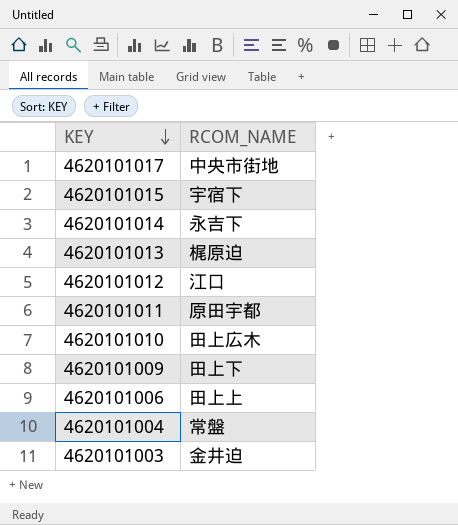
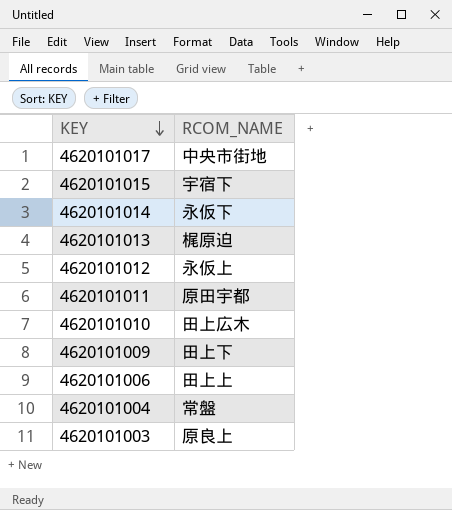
4620101014 | RCOM_NAME: 永吉下 -> 永仮下
4620101012 | RCOM_NAME: 江口 -> 永仮上
4620101003 | RCOM_NAME: 金井迫 -> 原良上

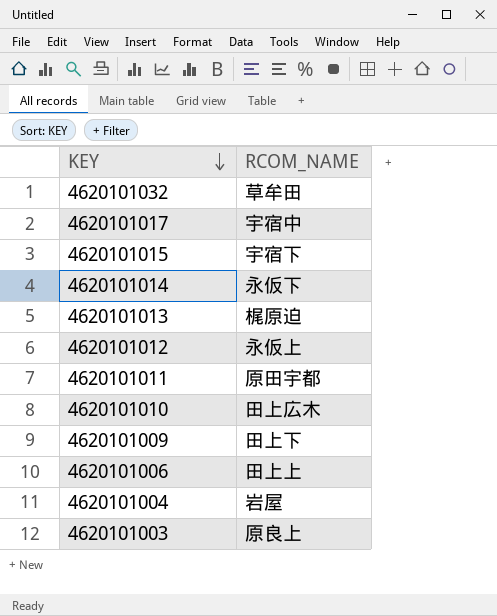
row 4620101032: none -> 草牟田
4620101017 | RCOM_NAME: 中央市街地 -> 宇宿中
4620101004 | RCOM_NAME: 常盤 -> 岩屋

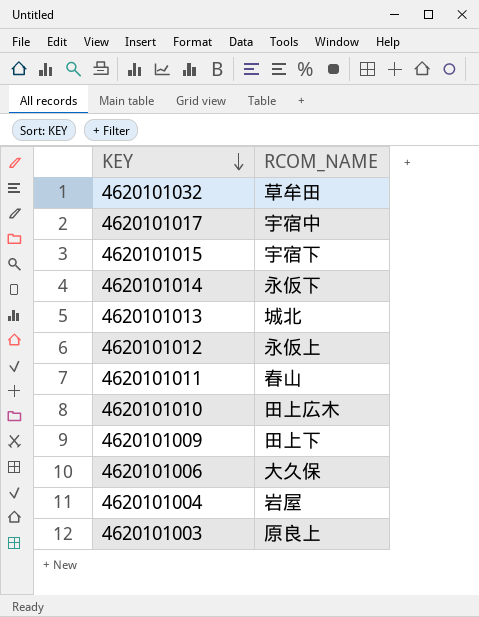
4620101013 | RCOM_NAME: 梶原迫 -> 城北
4620101011 | RCOM_NAME: 原田宇都 -> 春山
4620101006 | RCOM_NAME: 田上上 -> 大久保

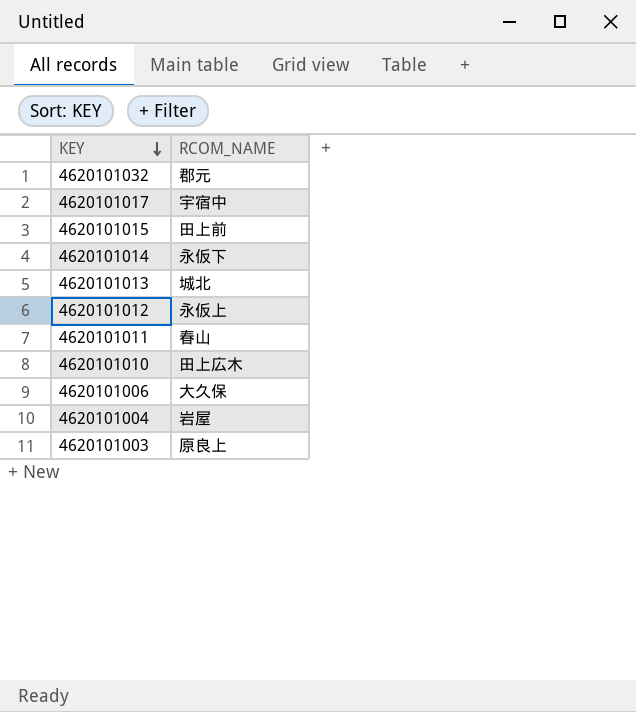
row 4620101009: 田上下 -> none
4620101032 | RCOM_NAME: 草牟田 -> 郡元
4620101015 | RCOM_NAME: 宇宿下 -> 田上前

